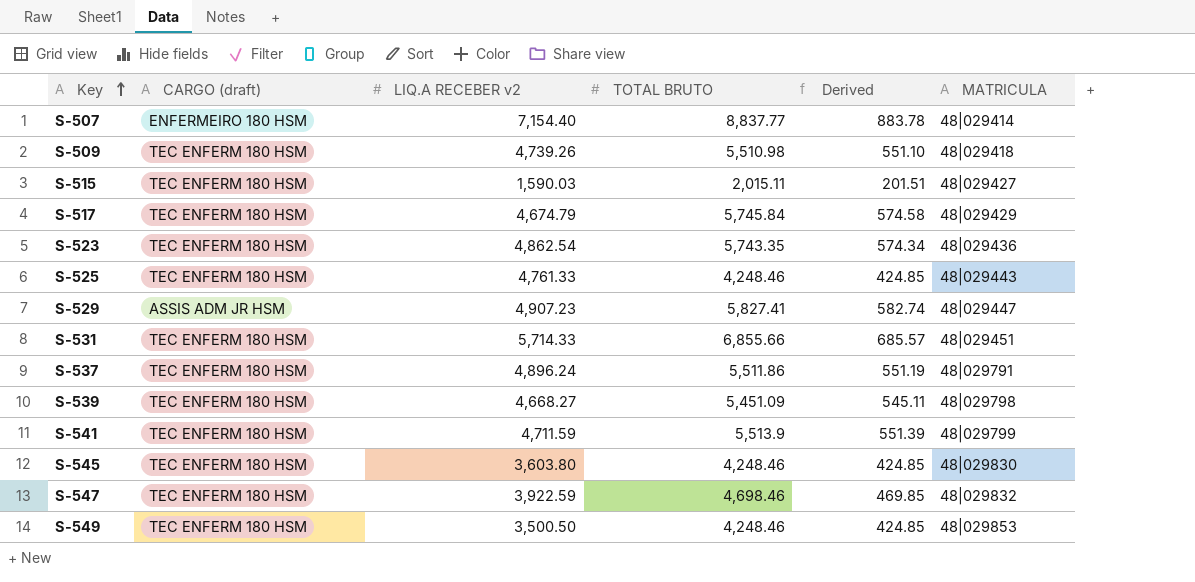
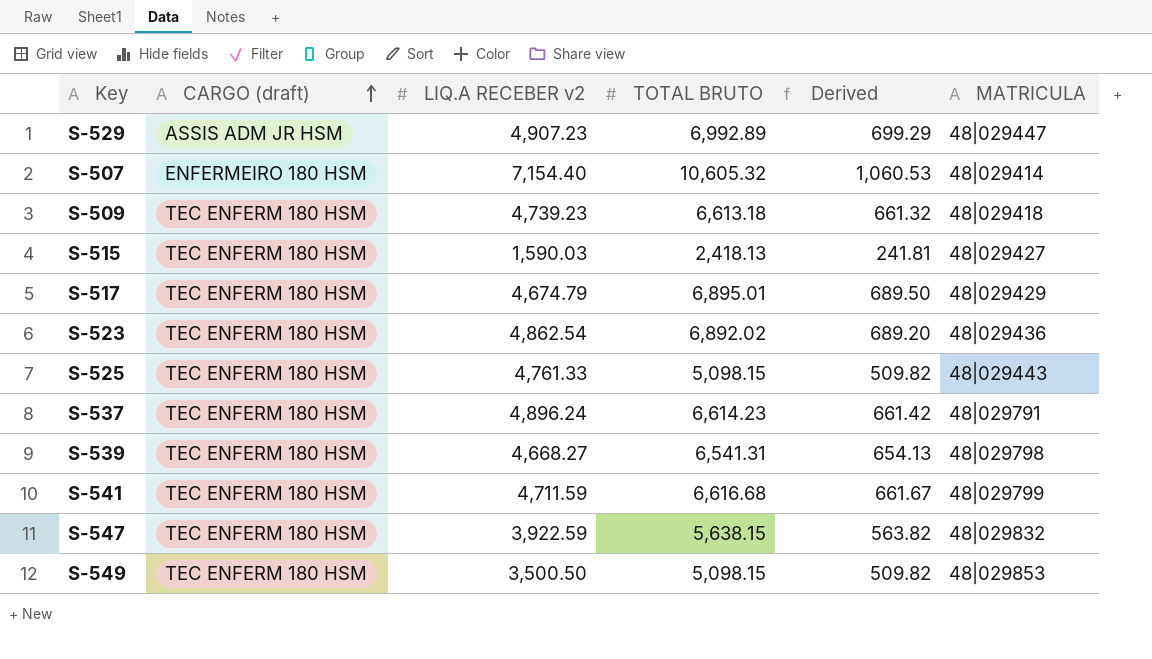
row order: Key ascending -> CARGO (draft) ascending
row S-531: TEC ENFERM 180 HSM | 5,714.33 | 6,855.66 | 685.57 | 48|029451 -> none
row S-545: TEC ENFERM 180 HSM | 3,603.80 | 4,248.46 | 424.85 | 48|029830 -> none
S-529 | TOTAL BRUTO: 5,827.41 -> 6,992.89
S-529 | Derived: 582.74 -> 699.29
S-507 | TOTAL BRUTO: 8,837.77 -> 10,605.32
S-507 | Derived: 883.78 -> 1,060.53
S-509 | LIQ.A RECEBER v2: 4,739.26 -> 4,739.23
S-509 | TOTAL BRUTO: 5,510.98 -> 6,613.18
S-509 | Derived: 551.10 -> 661.32
S-515 | TOTAL BRUTO: 2,015.11 -> 2,418.13
S-515 | Derived: 201.51 -> 241.81
S-517 | TOTAL BRUTO: 5,745.84 -> 6,895.01
S-517 | Derived: 574.58 -> 689.50
S-523 | TOTAL BRUTO: 5,743.35 -> 6,892.02
S-523 | Derived: 574.34 -> 689.20
S-525 | TOTAL BRUTO: 4,248.46 -> 5,098.15
S-525 | Derived: 424.85 -> 509.82
S-537 | TOTAL BRUTO: 5,511.86 -> 6,614.23
S-537 | Derived: 551.19 -> 661.42
S-539 | TOTAL BRUTO: 5,451.09 -> 6,541.31
S-539 | Derived: 545.11 -> 654.13
S-541 | TOTAL BRUTO: 5,513.9 -> 6,616.68
S-541 | Derived: 551.39 -> 661.67
S-547 | TOTAL BRUTO: 4,698.46 -> 5,638.15
S-547 | Derived: 469.85 -> 563.82
S-549 | TOTAL BRUTO: 4,248.46 -> 5,098.15
S-549 | Derived: 424.85 -> 509.82

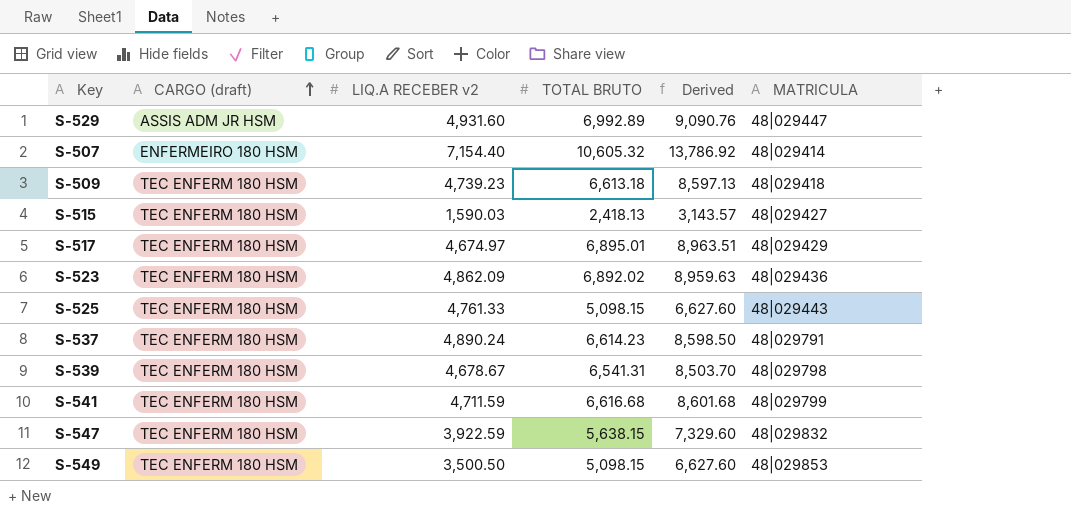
column Derived | formula: [TOTAL BRUTO] * 0.1 -> [TOTAL BRUTO] * 1.3
S-529 | LIQ.A RECEBER v2: 4,907.23 -> 4,931.60
S-517 | LIQ.A RECEBER v2: 4,674.79 -> 4,674.97
S-523 | LIQ.A RECEBER v2: 4,862.54 -> 4,862.09
S-537 | LIQ.A RECEBER v2: 4,896.24 -> 4,890.24
S-539 | LIQ.A RECEBER v2: 4,668.27 -> 4,678.67

